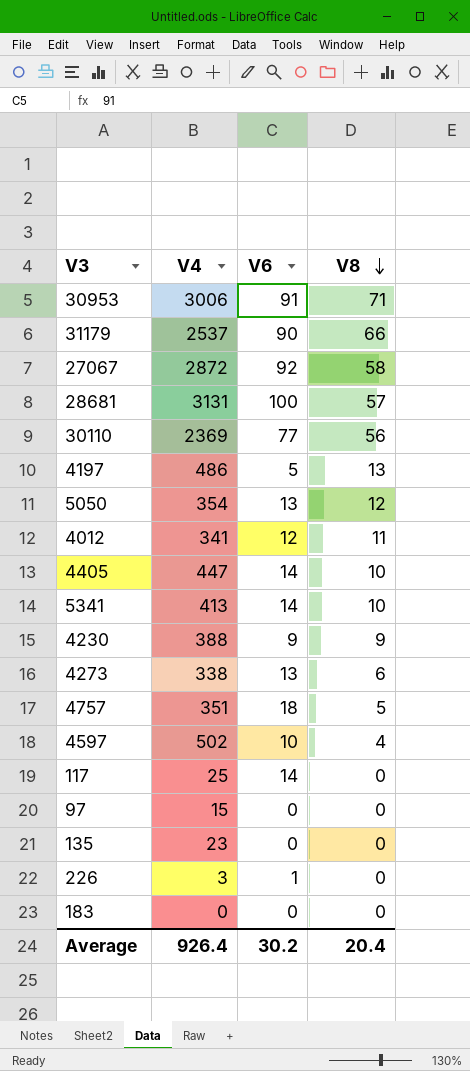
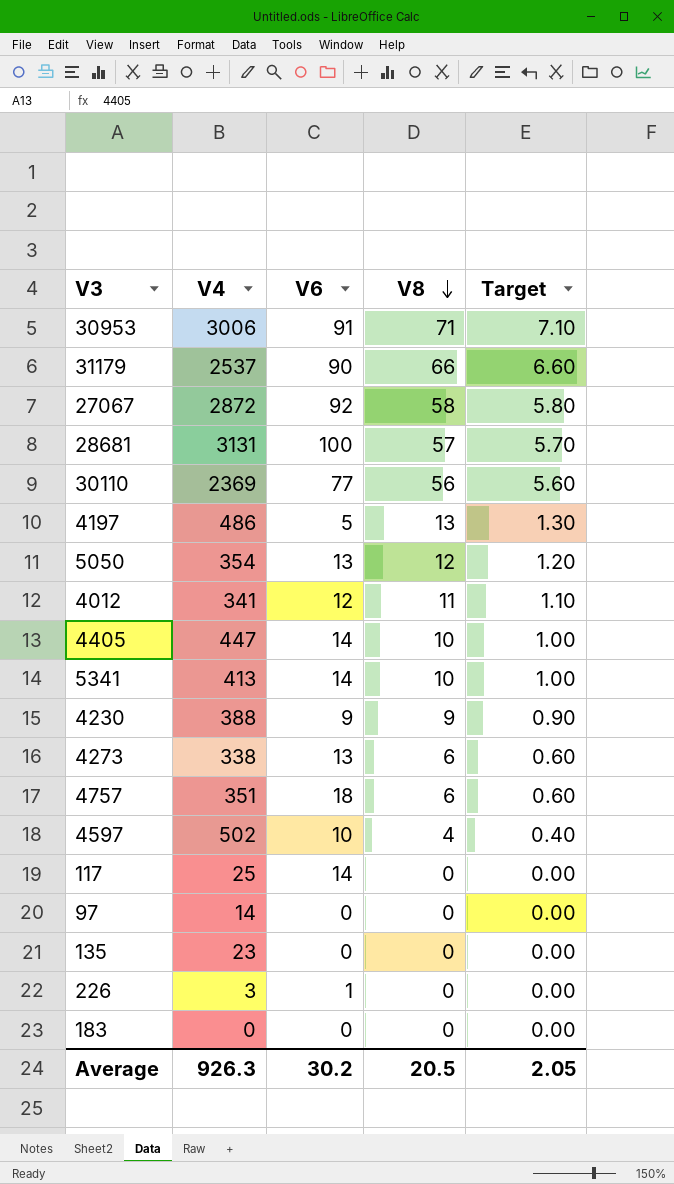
column Target | formula: none -> [V8] * 0.1
4757 | V8: 5 -> 6
97 | V4: 15 -> 14
Average | V4: 926.4 -> 926.3
Average | V8: 20.4 -> 20.5

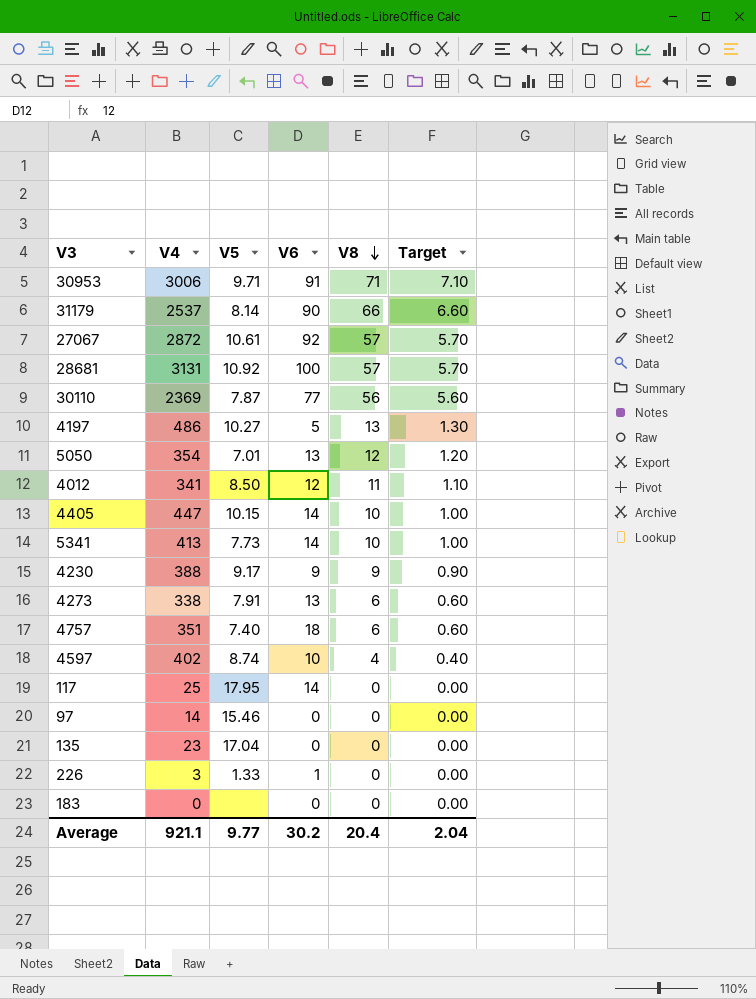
column V5 | position: none -> 3
27067 | V8: 58 -> 57
27067 | Target: 5.80 -> 5.70
4597 | V4: 502 -> 402
Average | V4: 926.3 -> 921.1
Average | V8: 20.5 -> 20.4
Average | Target: 2.05 -> 2.04

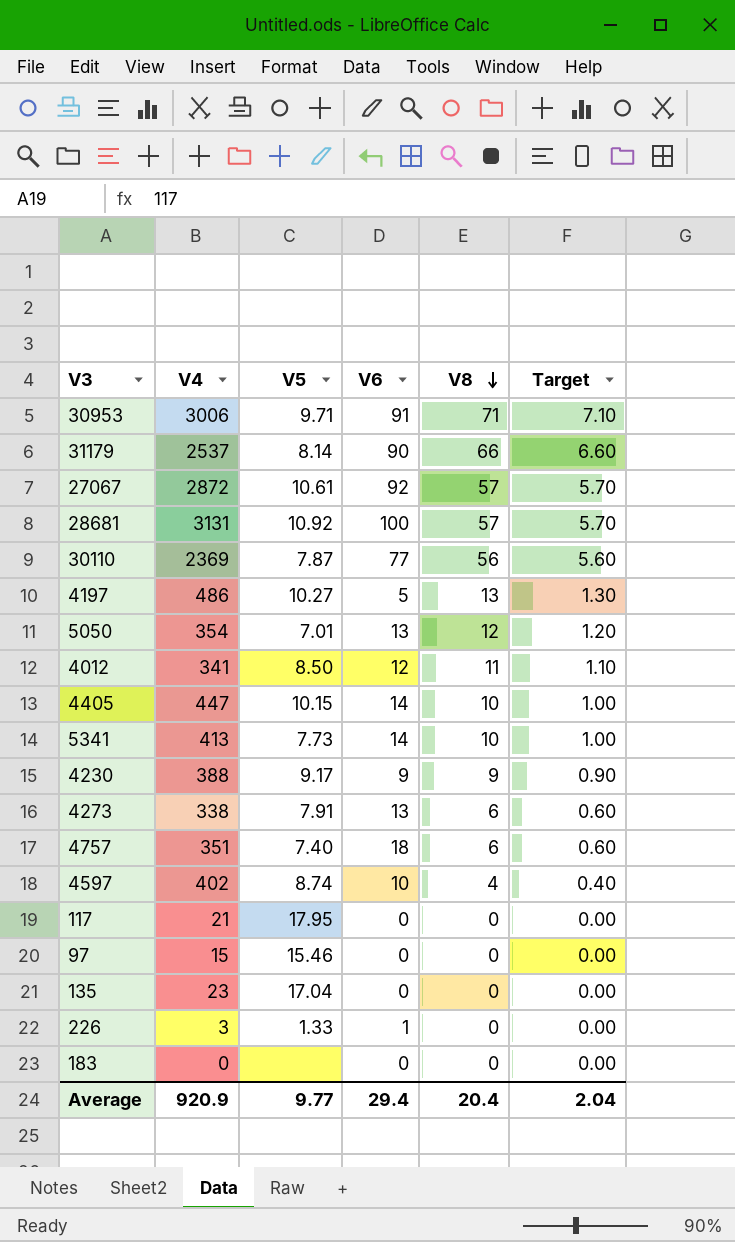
117 | V4: 25 -> 21
117 | V6: 14 -> 0
97 | V4: 14 -> 15
Average | V4: 921.1 -> 920.9
Average | V6: 30.2 -> 29.4

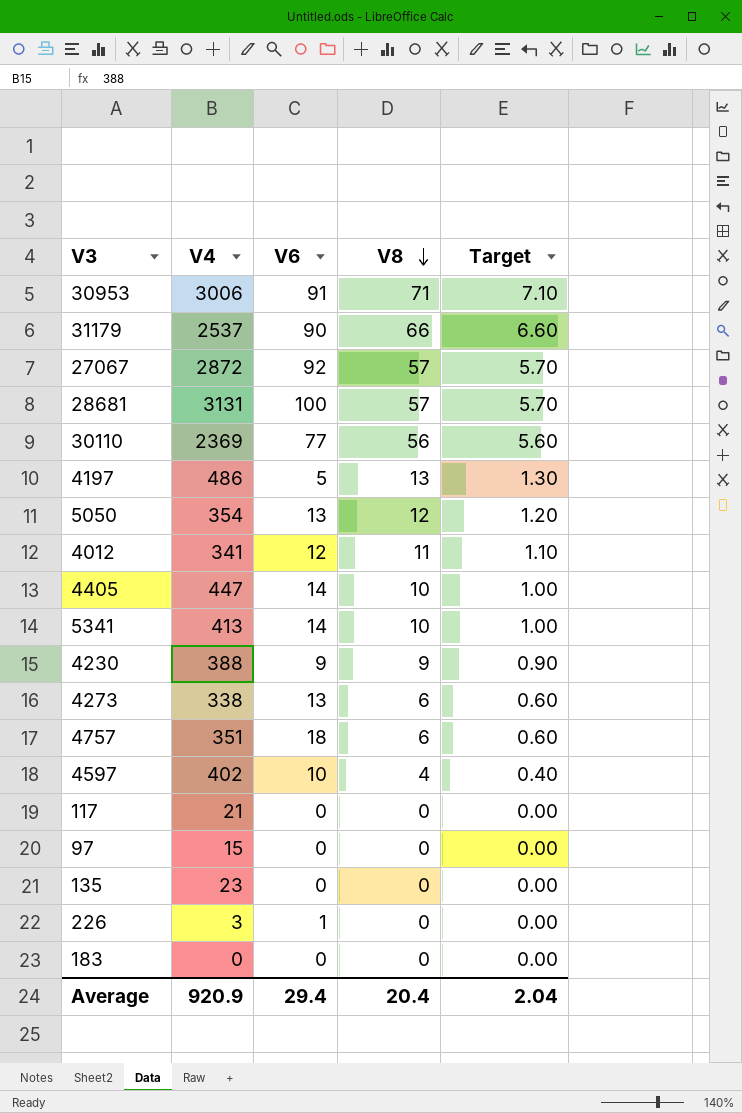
column V5 | position: 3 -> none

